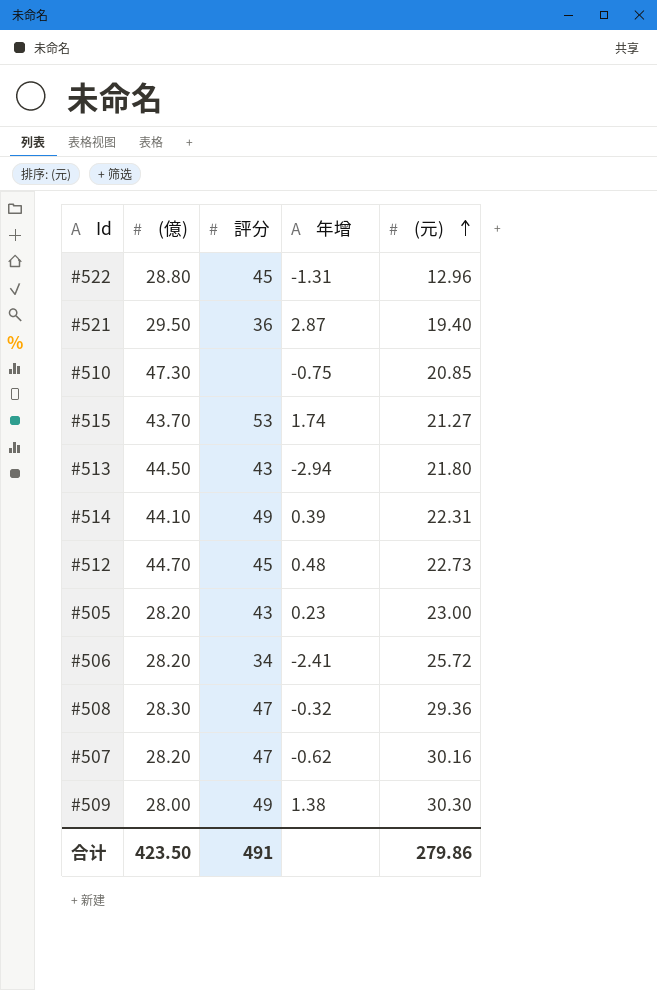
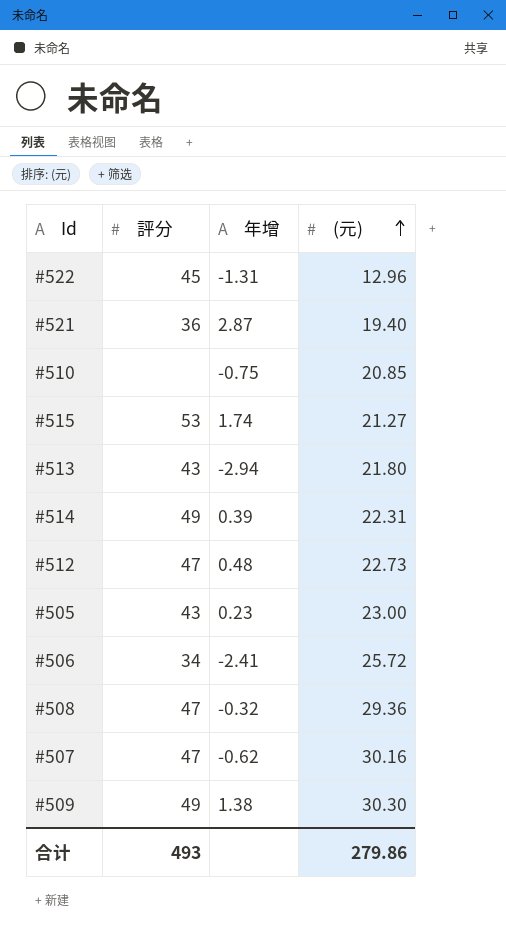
column (億) | position: 2 -> none
#512 | 評分: 45 -> 47
合计 | 評分: 491 -> 493

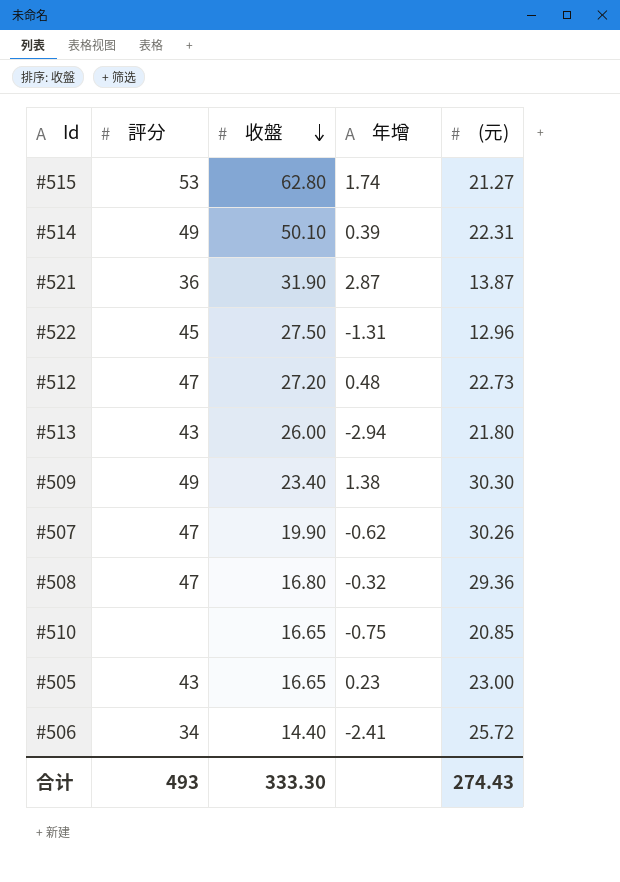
row order: (元) ascending -> 收盤 descending
column 收盤 | position: none -> 3
#521 | (元): 19.40 -> 13.87
#507 | (元): 30.16 -> 30.26
合计 | (元): 279.86 -> 274.43

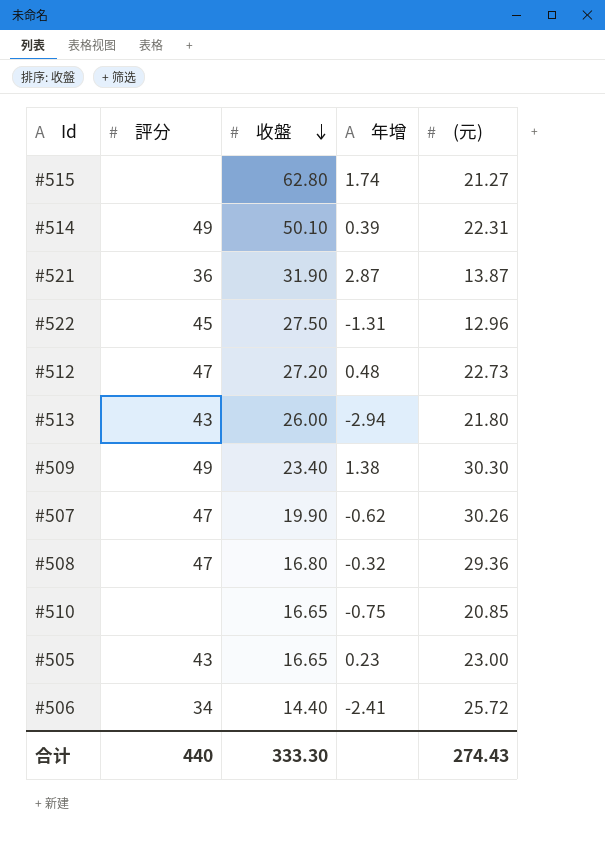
#515 | 評分: 53 -> none
合计 | 評分: 493 -> 440

